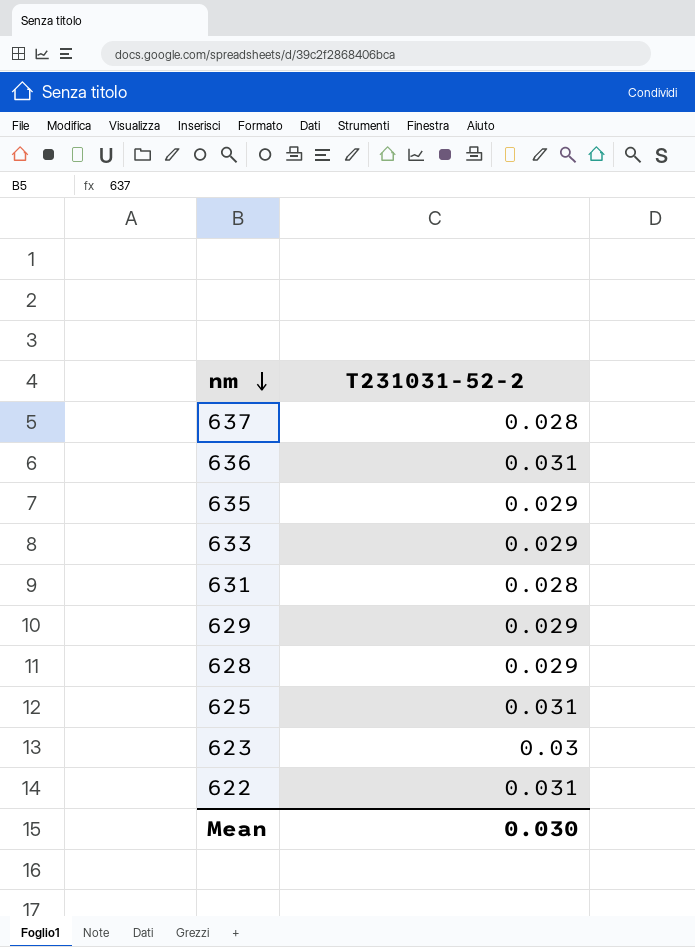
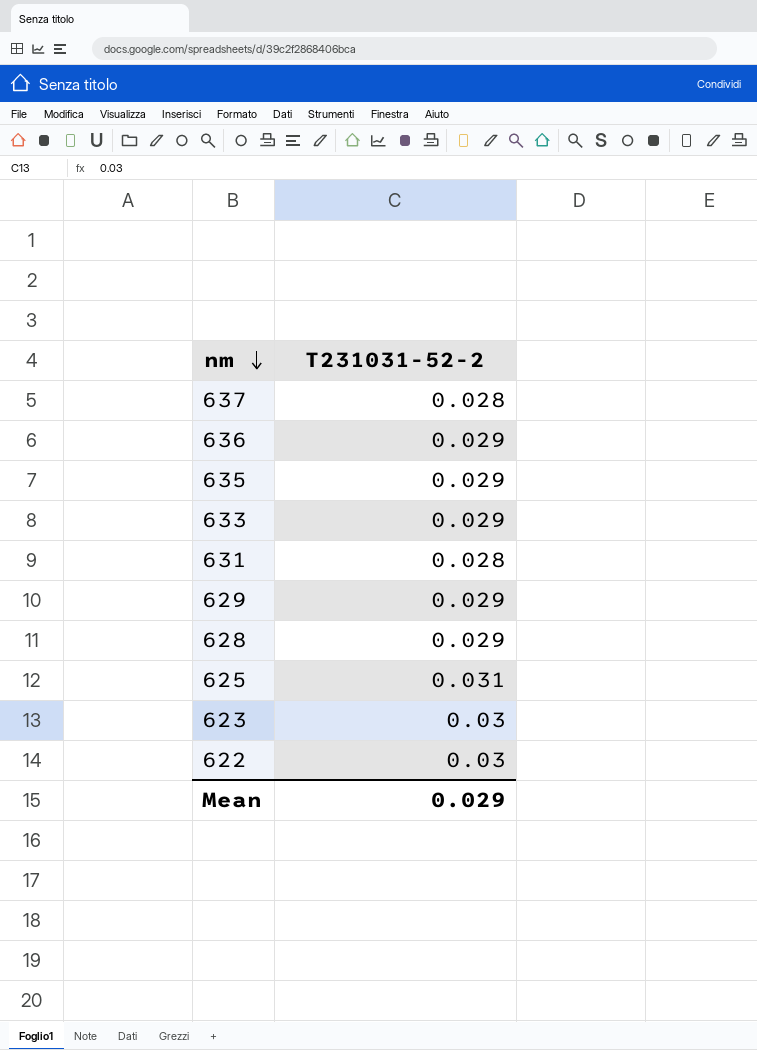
636 | T231031-52-2: 0.031 -> 0.029
622 | T231031-52-2: 0.031 -> 0.03
Mean | T231031-52-2: 0.030 -> 0.029

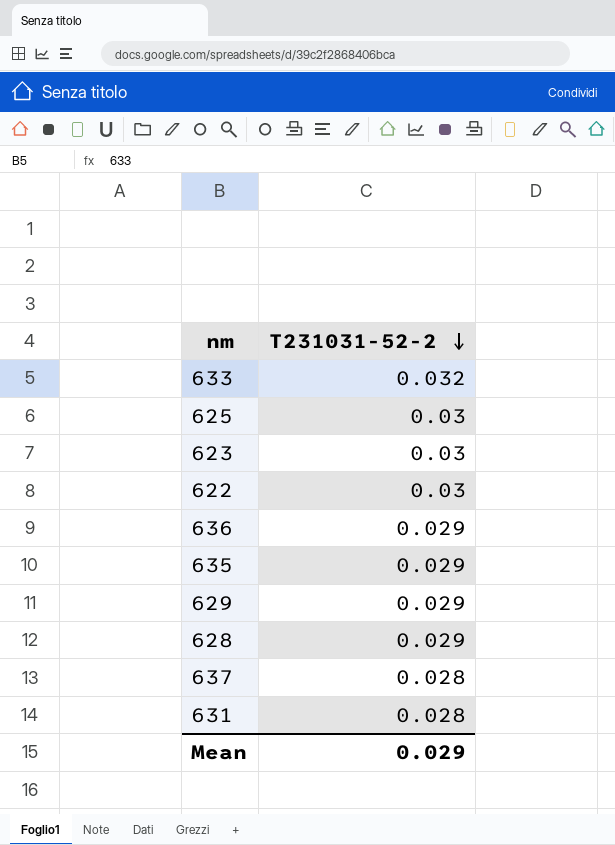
row order: nm descending -> T231031-52-2 descending
633 | T231031-52-2: 0.029 -> 0.032
625 | T231031-52-2: 0.031 -> 0.03

